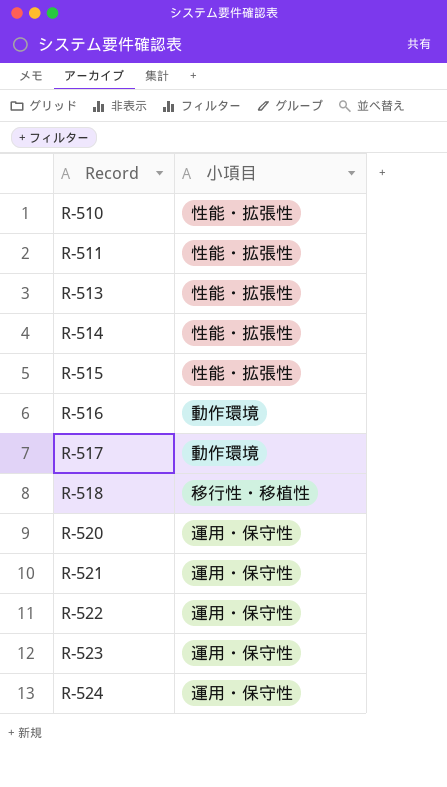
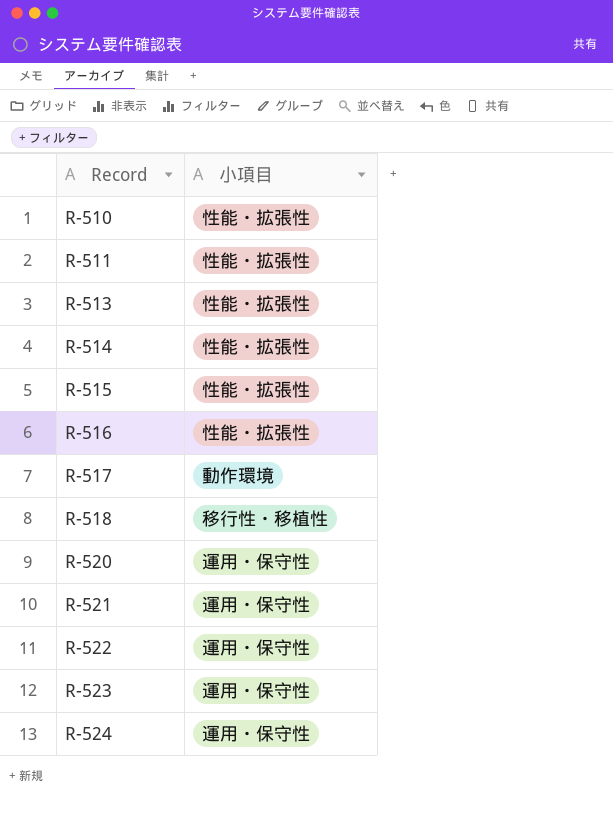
R-516 | 小項目: 動作環境 -> 性能・拡張性

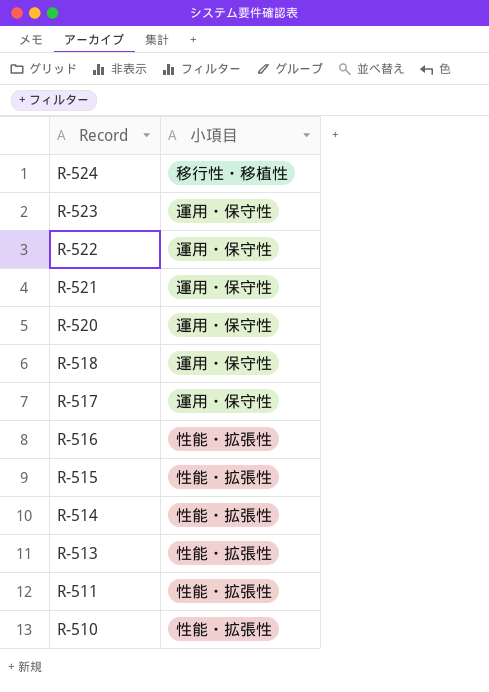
row order: Record ascending -> Record descending
R-524 | 小項目: 運用・保守性 -> 移行性・移植性
R-518 | 小項目: 移行性・移植性 -> 運用・保守性
R-517 | 小項目: 動作環境 -> 運用・保守性

